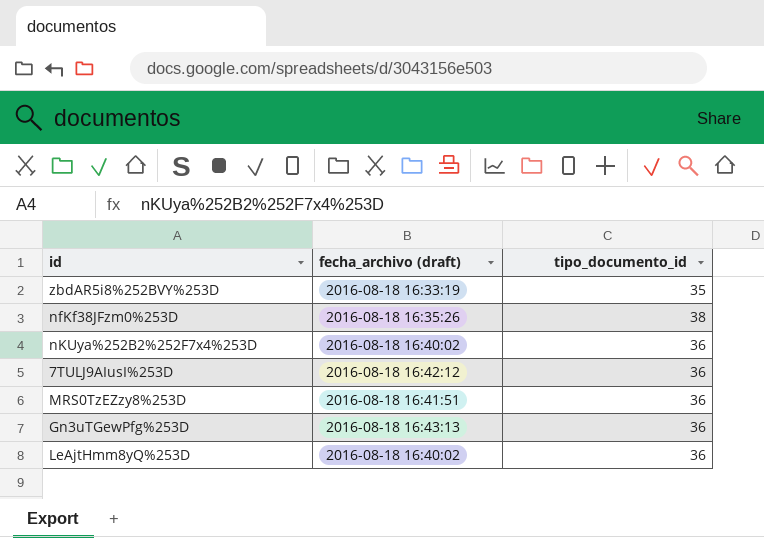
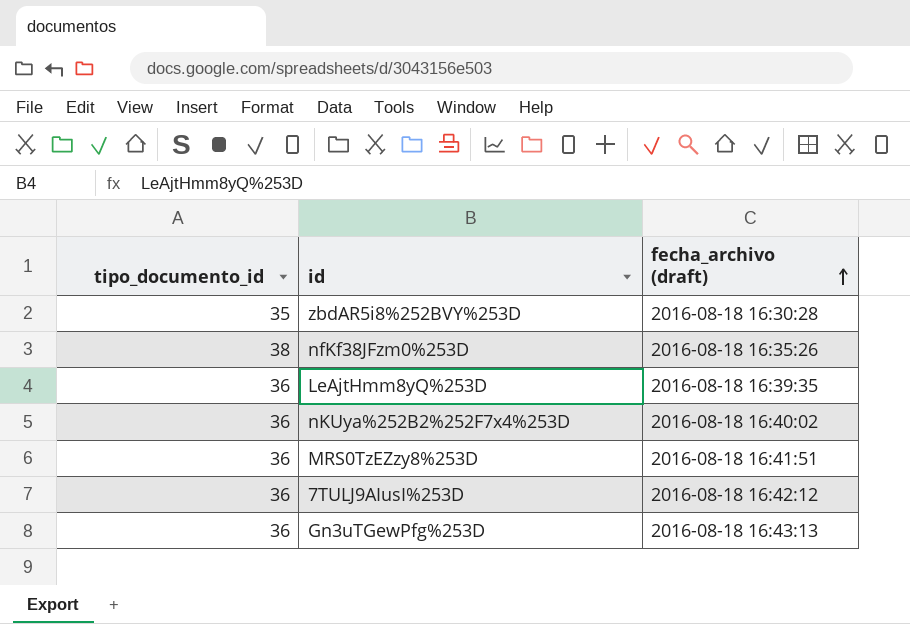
row order: none -> fecha_archivo (draft) ascending
column tipo_documento_id | position: 3 -> 1
zbdAR5i8%252BVY%253D | fecha_archivo (draft): 2016-08-18 16:33:19 -> 2016-08-18 16:30:28
LeAjtHmm8yQ%253D | fecha_archivo (draft): 2016-08-18 16:40:02 -> 2016-08-18 16:39:35

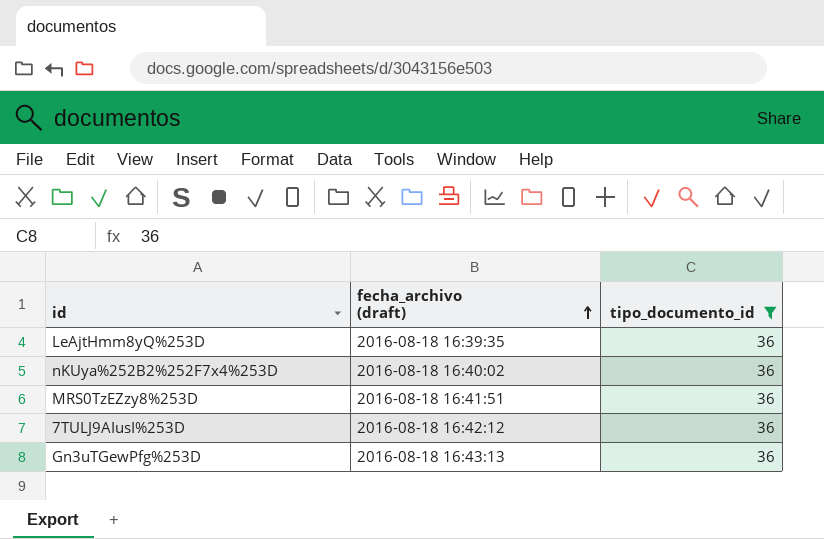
filter: none -> tipo_documento_id = 36
column tipo_documento_id | position: 1 -> 3

